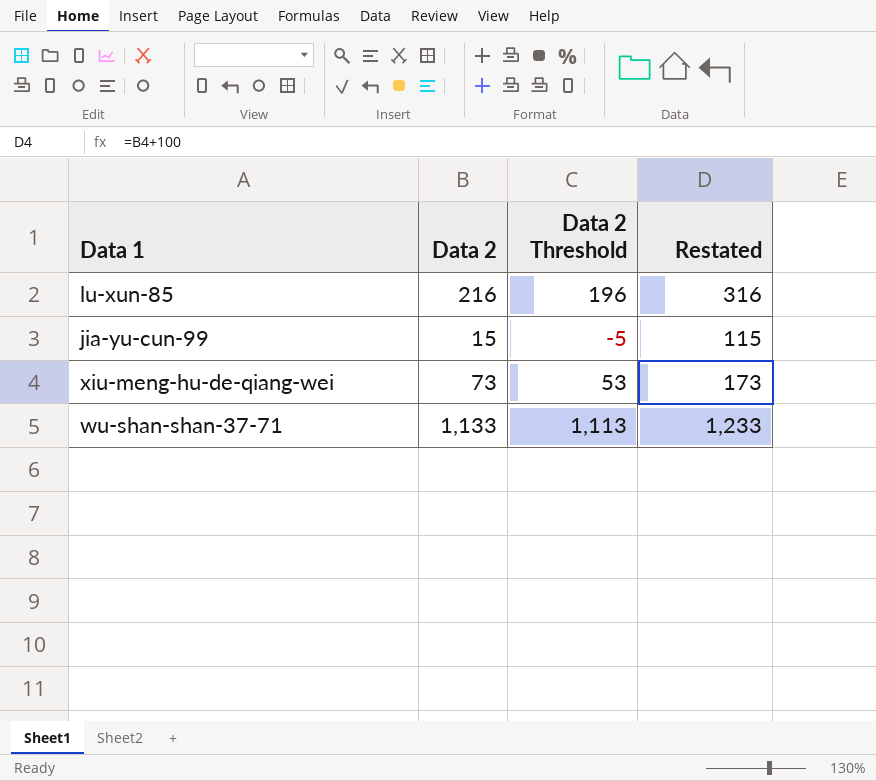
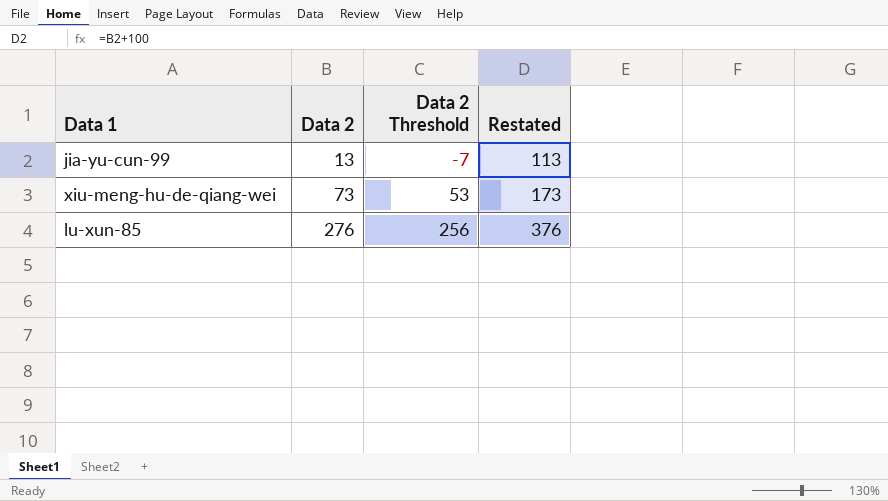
row order: none -> Data 2 ascending
row wu-shan-shan-37-71: 1,133 | 1,113 | 1,233 -> none
jia-yu-cun-99 | Data 2: 15 -> 13
jia-yu-cun-99 | Data 2 Threshold: -5 -> -7
jia-yu-cun-99 | Restated: 115 -> 113
lu-xun-85 | Data 2: 216 -> 276
lu-xun-85 | Data 2 Threshold: 196 -> 256
lu-xun-85 | Restated: 316 -> 376

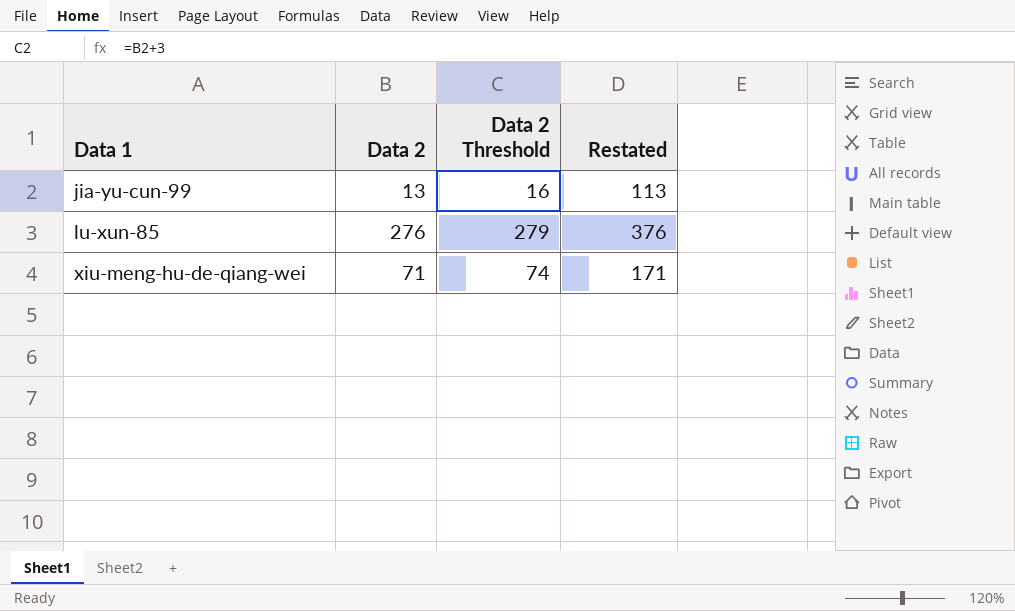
row order: Data 2 ascending -> Data 1 ascending
column Data 2 Threshold | formula: [Data 2] - 20 -> [Data 2] + 3
xiu-meng-hu-de-qiang-wei | Data 2: 73 -> 71
xiu-meng-hu-de-qiang-wei | Restated: 173 -> 171

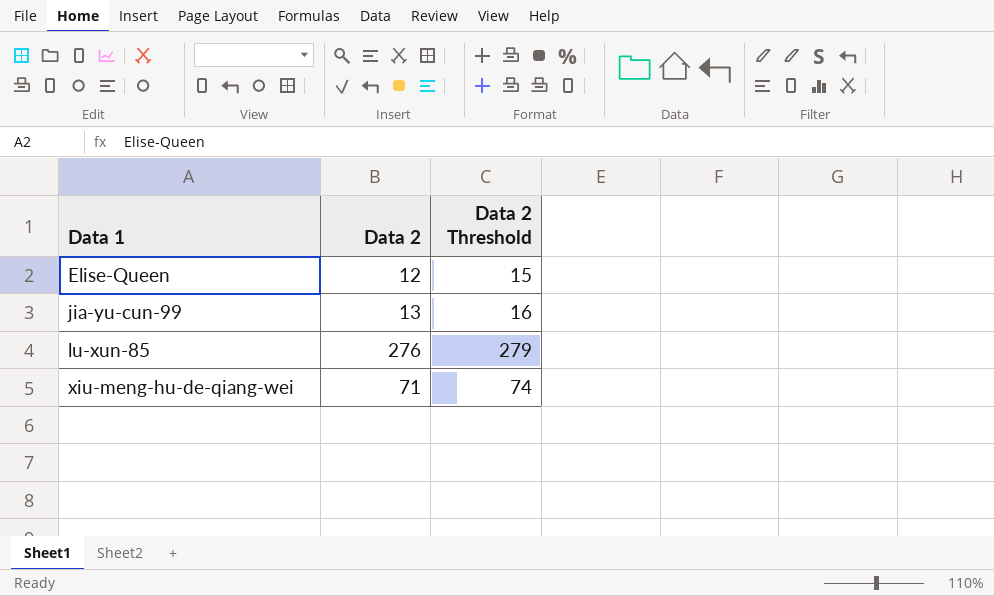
column Restated | formula: [Data 2] + 100 -> none
row Elise-Queen: none -> 12 | 15

